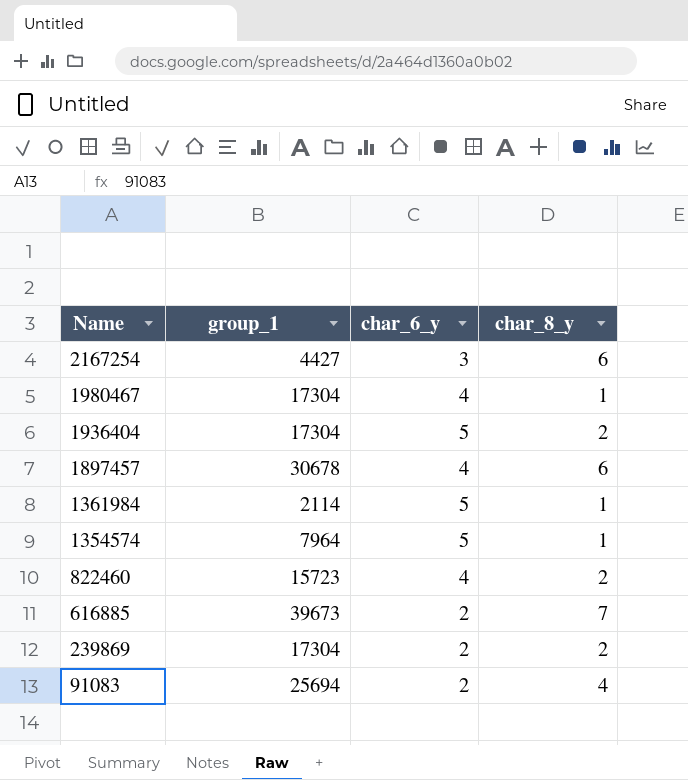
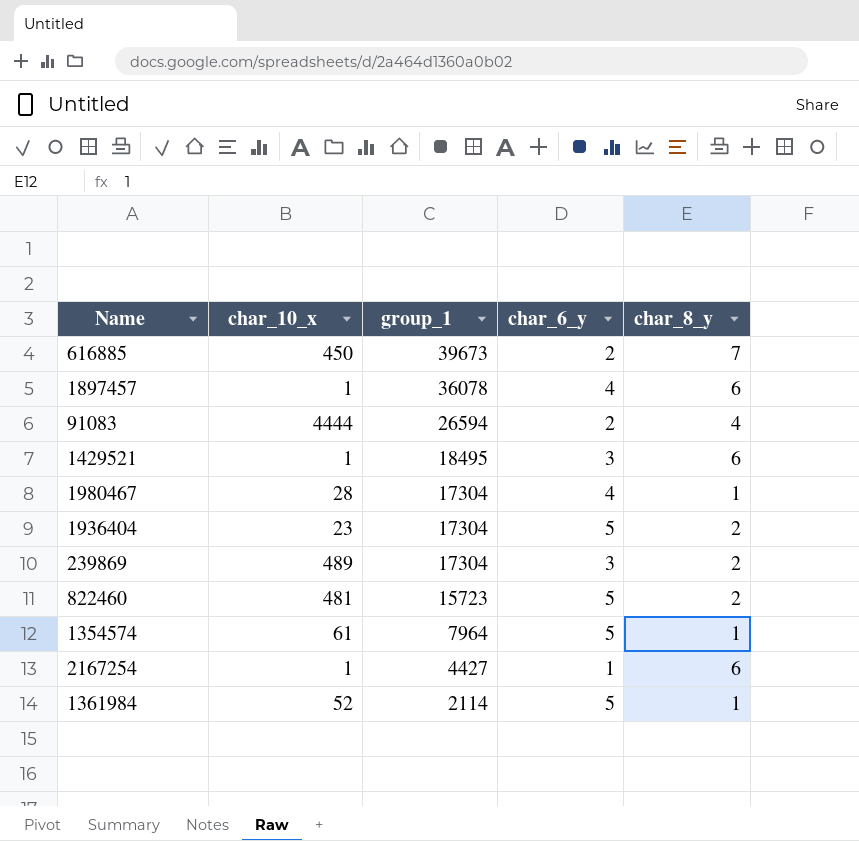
row order: Name descending -> group_1 descending
column char_10_x | position: none -> 2
1897457 | group_1: 30678 -> 36078
91083 | group_1: 25694 -> 26594
row 1429521: none -> 1 | 18495 | 3 | 6
239869 | char_6_y: 2 -> 3
822460 | char_6_y: 4 -> 5
2167254 | char_6_y: 3 -> 1

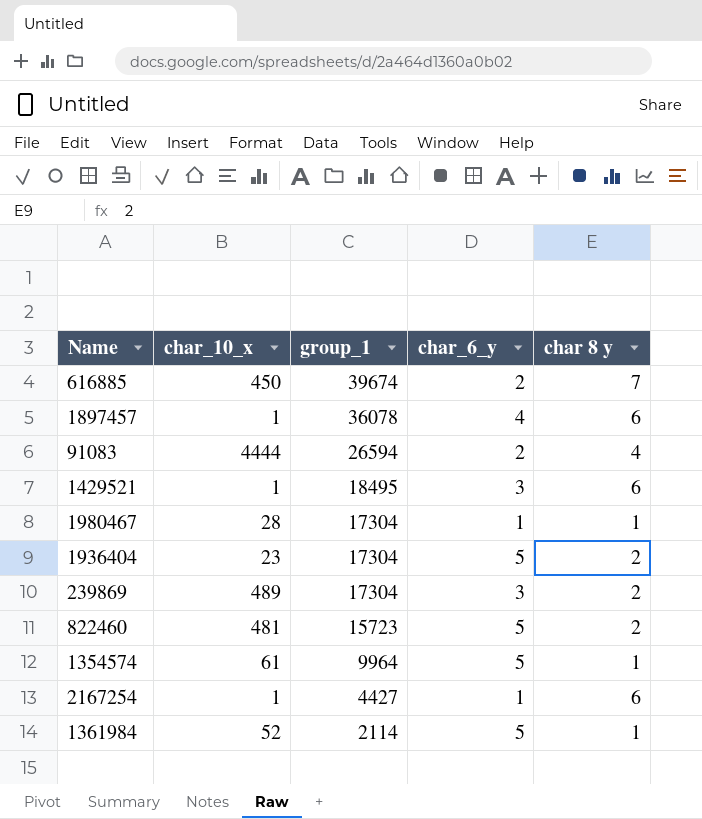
column name: char_8_y -> char 8 y
616885 | group_1: 39673 -> 39674
1980467 | char_6_y: 4 -> 1
1354574 | group_1: 7964 -> 9964

